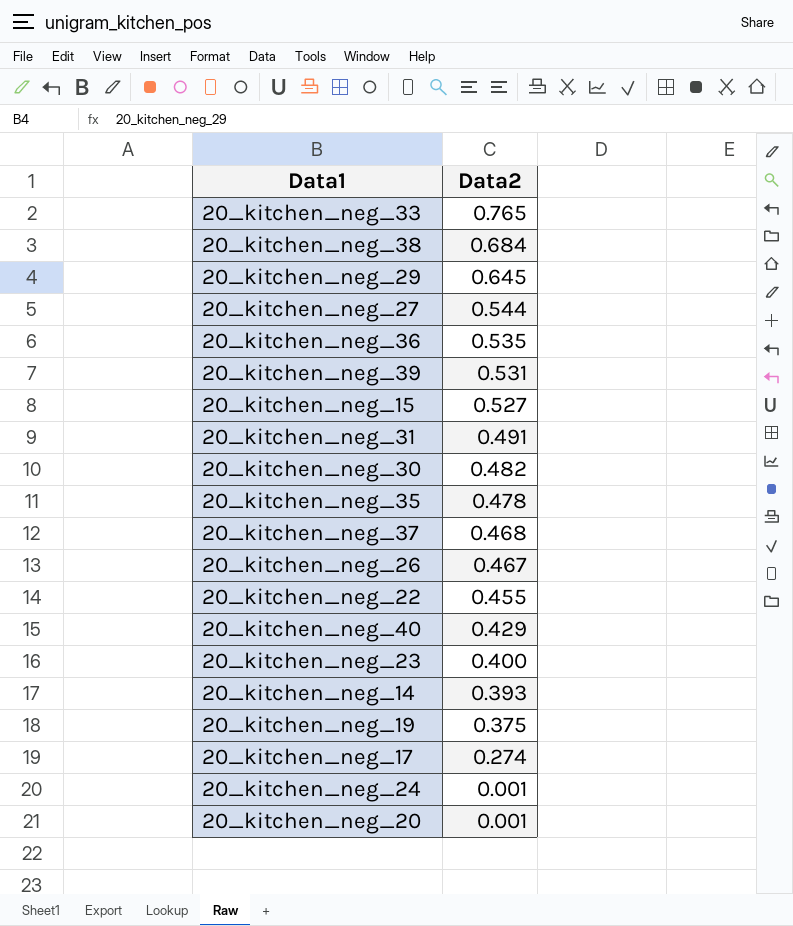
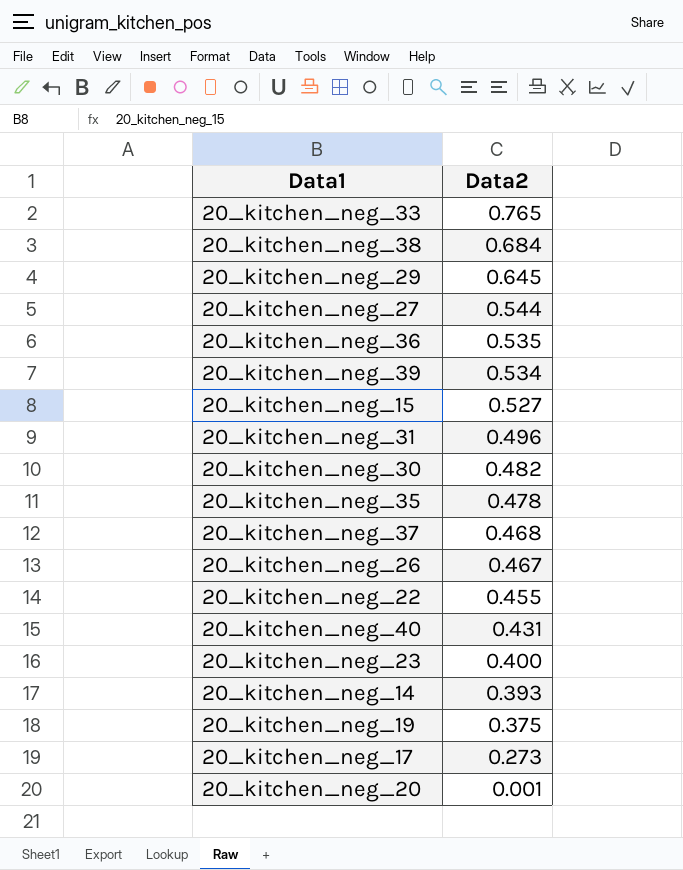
row 20_kitchen_neg_24: 0.001 -> none
20_kitchen_neg_39 | Data2: 0.531 -> 0.534
20_kitchen_neg_31 | Data2: 0.491 -> 0.496
20_kitchen_neg_40 | Data2: 0.429 -> 0.431
20_kitchen_neg_17 | Data2: 0.274 -> 0.273

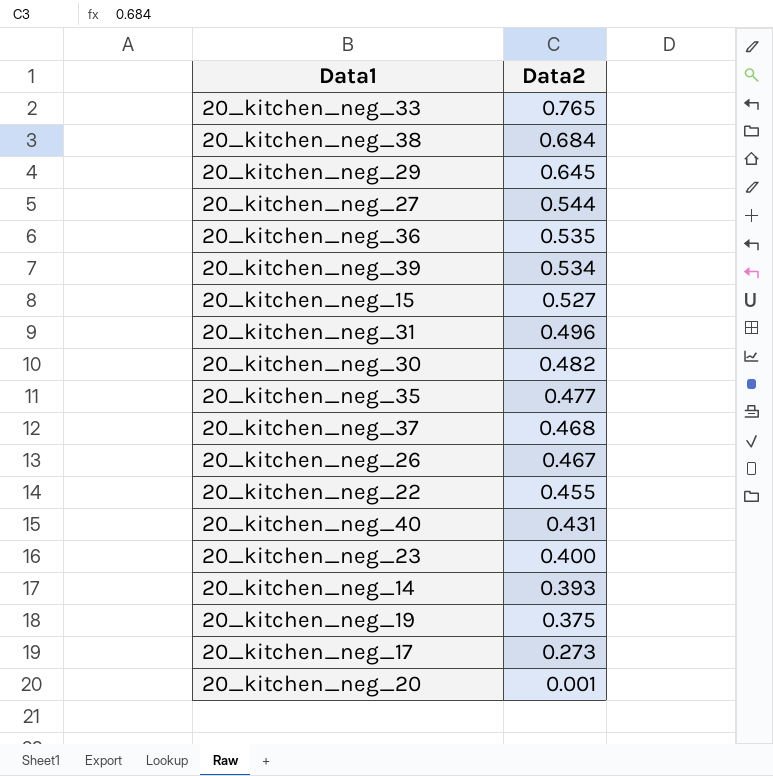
20_kitchen_neg_35 | Data2: 0.478 -> 0.477

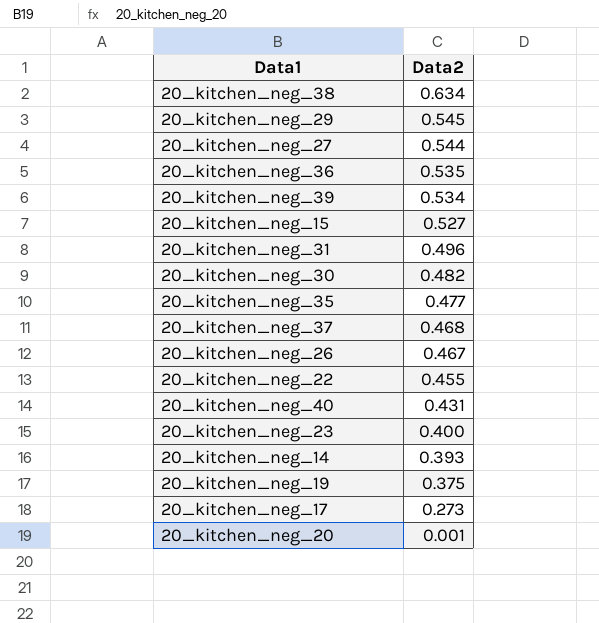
row 20_kitchen_neg_33: 0.765 -> none
20_kitchen_neg_38 | Data2: 0.684 -> 0.634
20_kitchen_neg_29 | Data2: 0.645 -> 0.545

